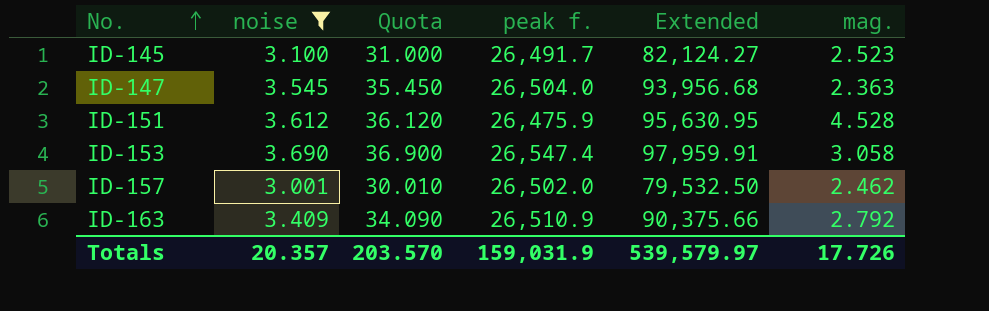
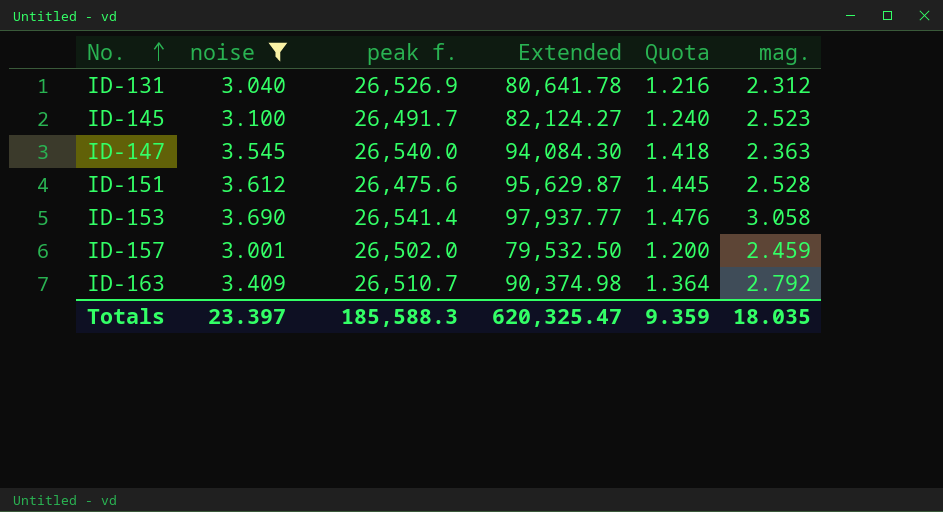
column Quota | formula: [noise] * 10 -> [noise] * 0.4
column Quota | position: 3 -> 5
row ID-131: none -> 3.040 | 26,526.9 | 80,641.78 | 1.216 | 2.312
ID-147 | peak f.: 26,504.0 -> 26,540.0
ID-147 | Extended: 93,956.68 -> 94,084.30
ID-151 | peak f.: 26,475.9 -> 26,475.6
ID-151 | Extended: 95,630.95 -> 95,629.87
ID-151 | mag.: 4.528 -> 2.528
ID-153 | peak f.: 26,547.4 -> 26,541.4
ID-153 | Extended: 97,959.91 -> 97,937.77
ID-157 | mag.: 2.462 -> 2.459
ID-163 | peak f.: 26,510.9 -> 26,510.7
ID-163 | Extended: 90,375.66 -> 90,374.98
Totals | noise: 20.357 -> 23.397
Totals | peak f.: 159,031.9 -> 185,588.3
Totals | Extended: 539,579.97 -> 620,325.47
Totals | Quota: 203.570 -> 9.359
Totals | mag.: 17.726 -> 18.035

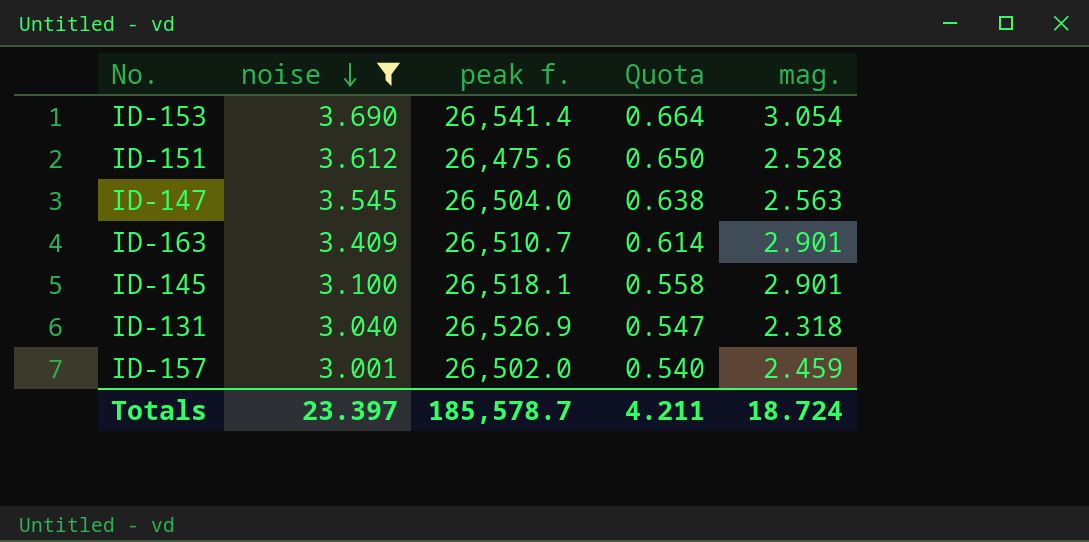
row order: No. ascending -> noise descending
column Extended | formula: [noise] * [peak f.] -> none
column Quota | formula: [noise] * 0.4 -> [noise] * 0.18
ID-153 | mag.: 3.058 -> 3.054
ID-147 | peak f.: 26,540.0 -> 26,504.0
ID-147 | mag.: 2.363 -> 2.563
ID-163 | mag.: 2.792 -> 2.901
ID-145 | peak f.: 26,491.7 -> 26,518.1
ID-145 | mag.: 2.523 -> 2.901
ID-131 | mag.: 2.312 -> 2.318
Totals | peak f.: 185,588.3 -> 185,578.7
Totals | Quota: 9.359 -> 4.211
Totals | mag.: 18.035 -> 18.724

